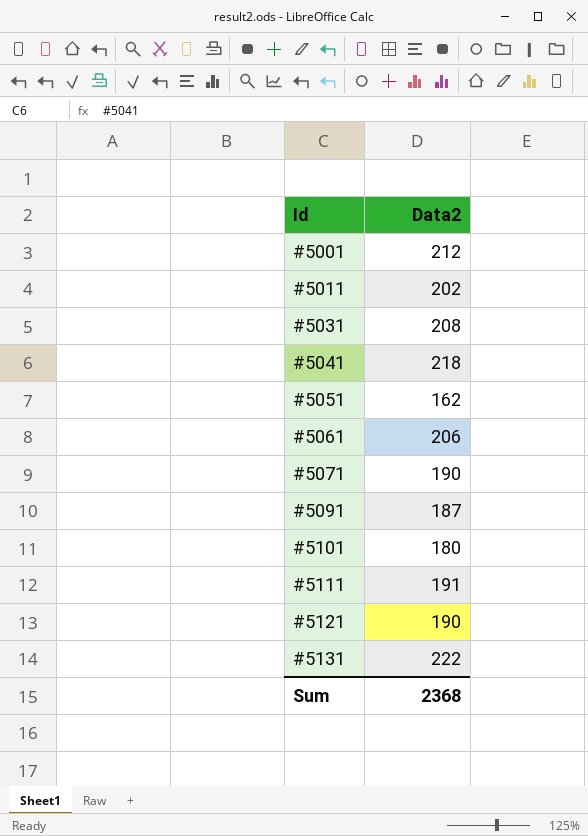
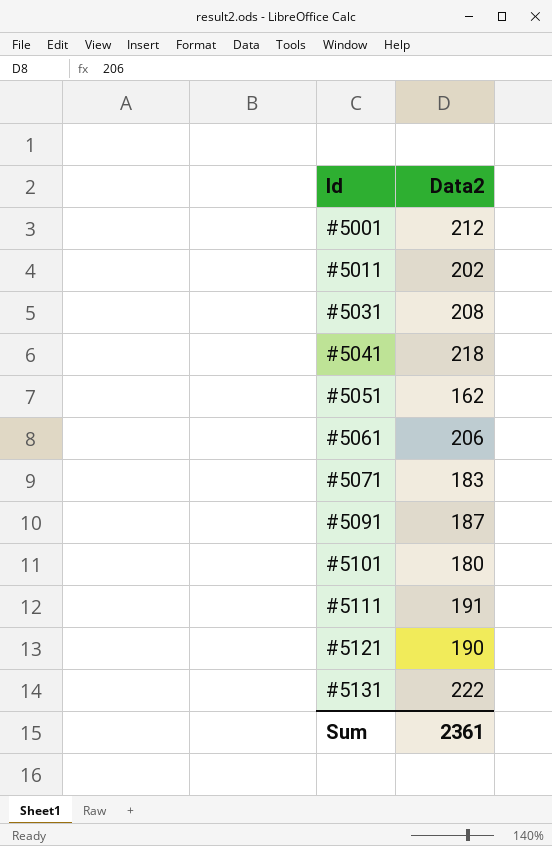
#5071 | Data2: 190 -> 183
Sum | Data2: 2368 -> 2361

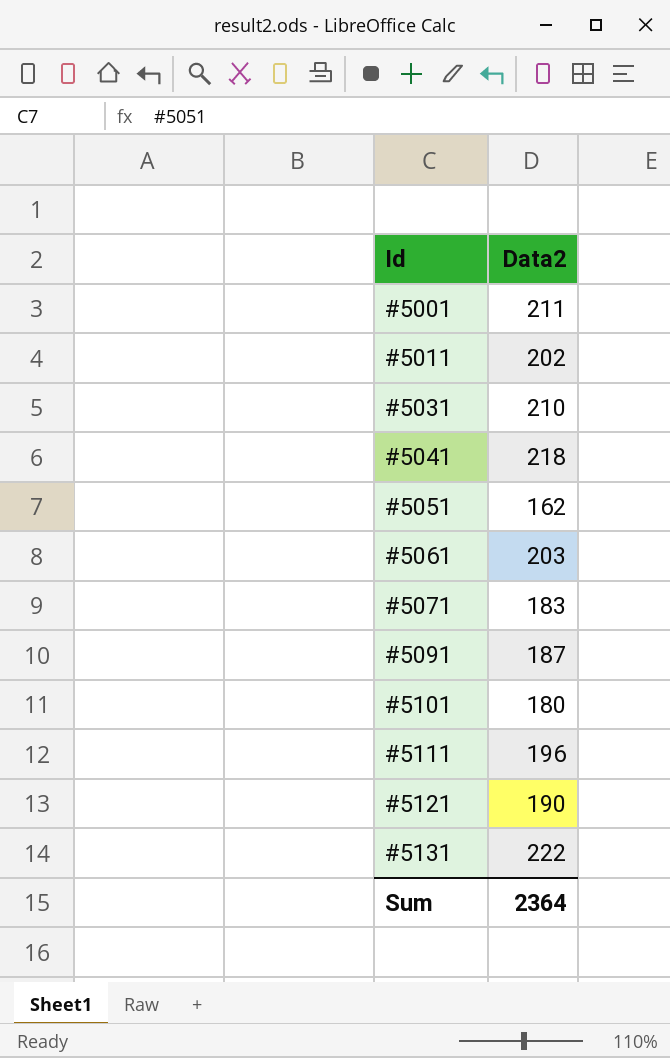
#5001 | Data2: 212 -> 211
#5031 | Data2: 208 -> 210
#5061 | Data2: 206 -> 203
#5111 | Data2: 191 -> 196
Sum | Data2: 2361 -> 2364

